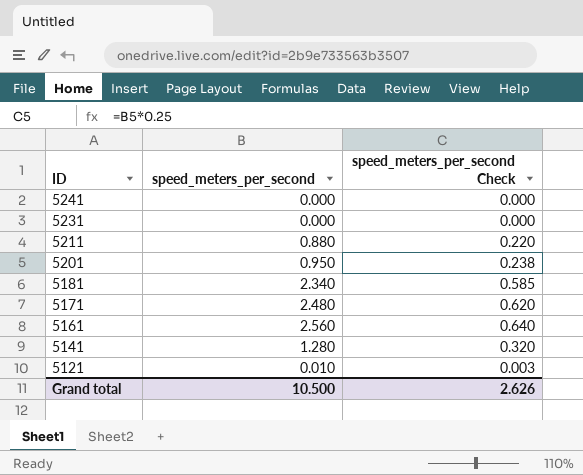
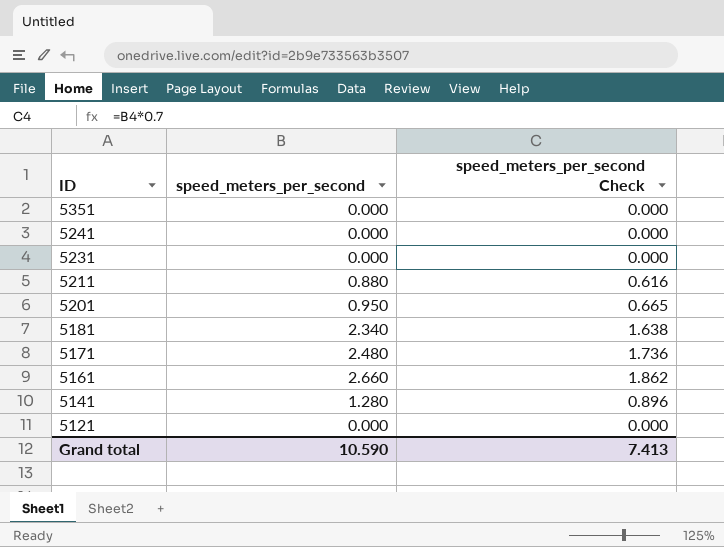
column speed_meters_per_second Check | formula: [speed_meters_per_second] * 0.25 -> [speed_meters_per_second] * 0.7
row 5351: none -> 0.000 | 0.000
5161 | speed_meters_per_second: 2.560 -> 2.660
5121 | speed_meters_per_second: 0.010 -> 0.000
Grand total | speed_meters_per_second: 10.500 -> 10.590
Grand total | speed_meters_per_second Check: 2.626 -> 7.413

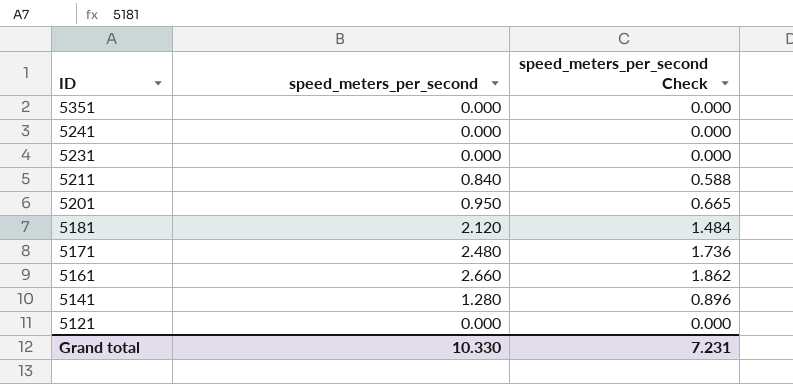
5211 | speed_meters_per_second: 0.880 -> 0.840
5211 | speed_meters_per_second Check: 0.616 -> 0.588
5181 | speed_meters_per_second: 2.340 -> 2.120
5181 | speed_meters_per_second Check: 1.638 -> 1.484
Grand total | speed_meters_per_second: 10.590 -> 10.330
Grand total | speed_meters_per_second Check: 7.413 -> 7.231

